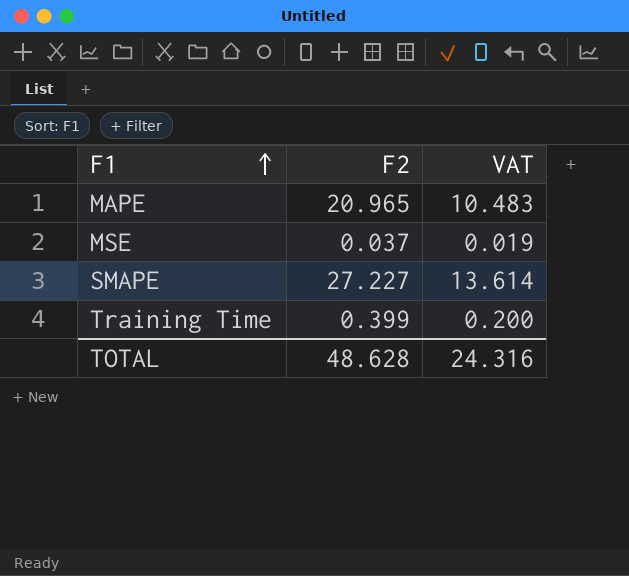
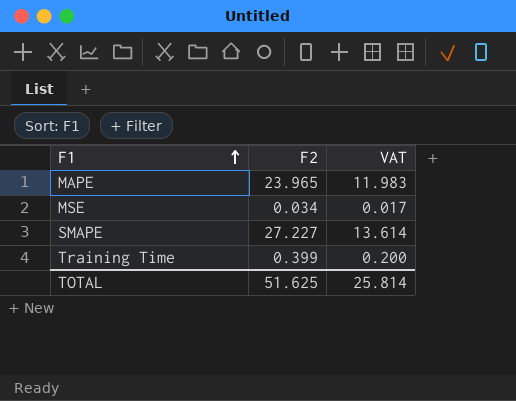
MAPE | F2: 20.965 -> 23.965
MAPE | VAT: 10.483 -> 11.983
MSE | F2: 0.037 -> 0.034
MSE | VAT: 0.019 -> 0.017
TOTAL | F2: 48.628 -> 51.625
TOTAL | VAT: 24.316 -> 25.814

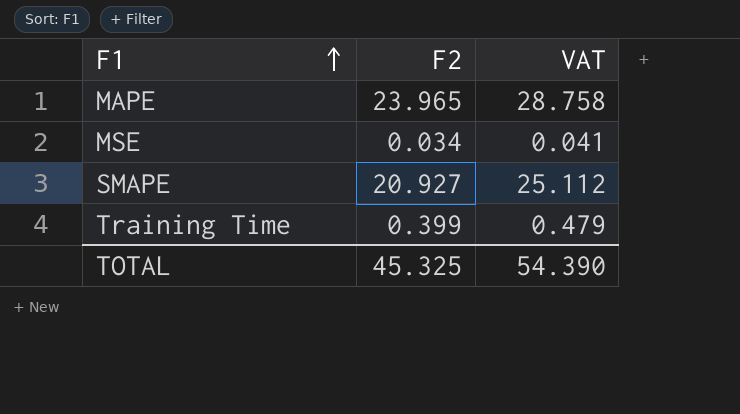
column VAT | formula: [F2] * 0.5 -> [F2] * 1.2
SMAPE | F2: 27.227 -> 20.927
TOTAL | F2: 51.625 -> 45.325
TOTAL | VAT: 25.814 -> 54.390

